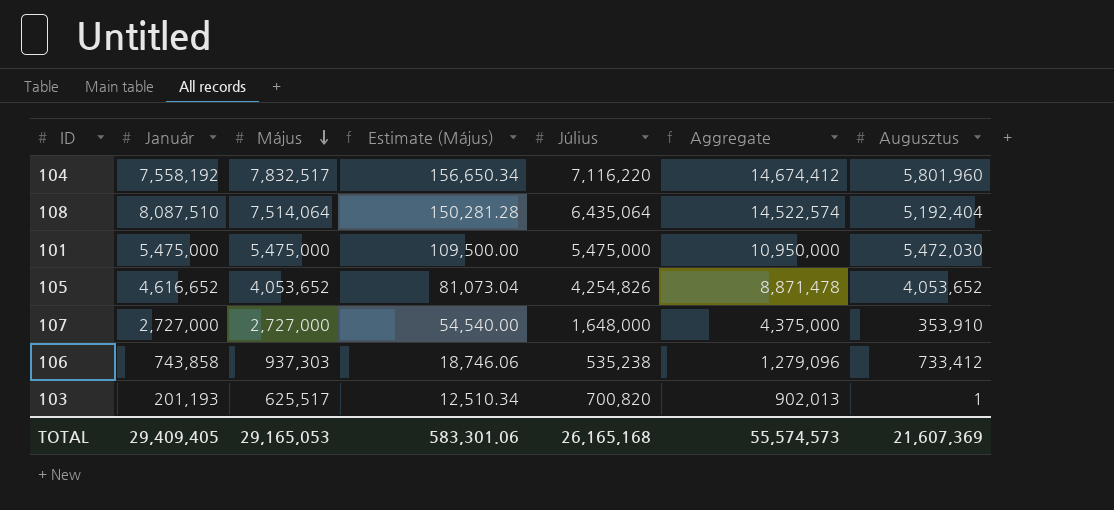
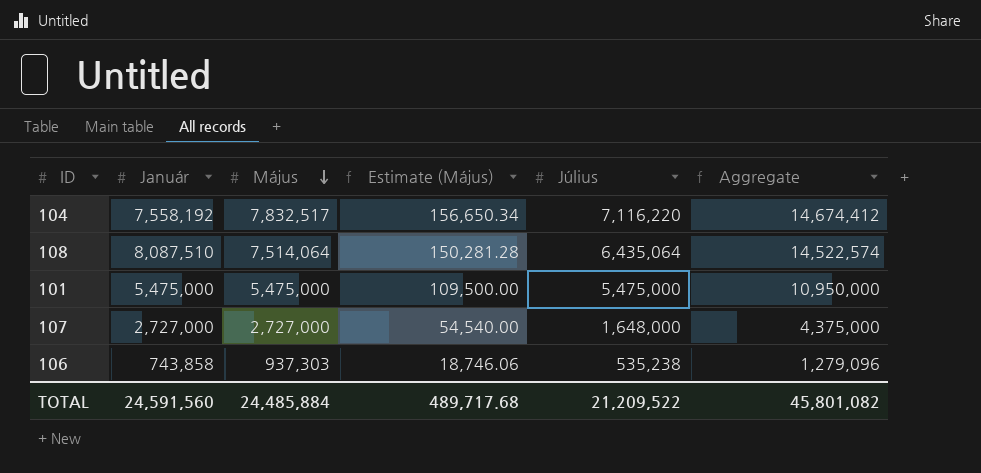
column Augusztus | position: 7 -> none
row 105: 4,616,652 | 4,053,652 | 81,073.04 | 4,254,826 | 8,871,478 | 4,053,652 -> none
row 103: 201,193 | 625,517 | 12,510.34 | 700,820 | 902,013 | 1 -> none
TOTAL | Január: 29,409,405 -> 24,591,560
TOTAL | Május: 29,165,053 -> 24,485,884
TOTAL | Estimate (Május): 583,301.06 -> 489,717.68
TOTAL | Július: 26,165,168 -> 21,209,522
TOTAL | Aggregate: 55,574,573 -> 45,801,082

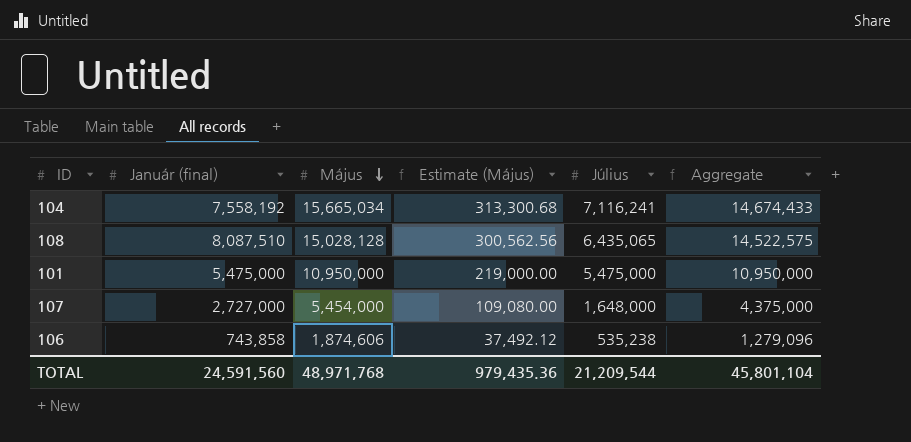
column name: Január -> Január (final)
104 | Május: 7,832,517 -> 15,665,034
104 | Estimate (Május): 156,650.34 -> 313,300.68
104 | Július: 7,116,220 -> 7,116,241
104 | Aggregate: 14,674,412 -> 14,674,433
108 | Május: 7,514,064 -> 15,028,128
108 | Estimate (Május): 150,281.28 -> 300,562.56
108 | Július: 6,435,064 -> 6,435,065
108 | Aggregate: 14,522,574 -> 14,522,575
101 | Május: 5,475,000 -> 10,950,000
101 | Estimate (Május): 109,500.00 -> 219,000.00
107 | Május: 2,727,000 -> 5,454,000
107 | Estimate (Május): 54,540.00 -> 109,080.00
106 | Május: 937,303 -> 1,874,606
106 | Estimate (Május): 18,746.06 -> 37,492.12
TOTAL | Május: 24,485,884 -> 48,971,768
TOTAL | Estimate (Május): 489,717.68 -> 979,435.36
TOTAL | Július: 21,209,522 -> 21,209,544
TOTAL | Aggregate: 45,801,082 -> 45,801,104

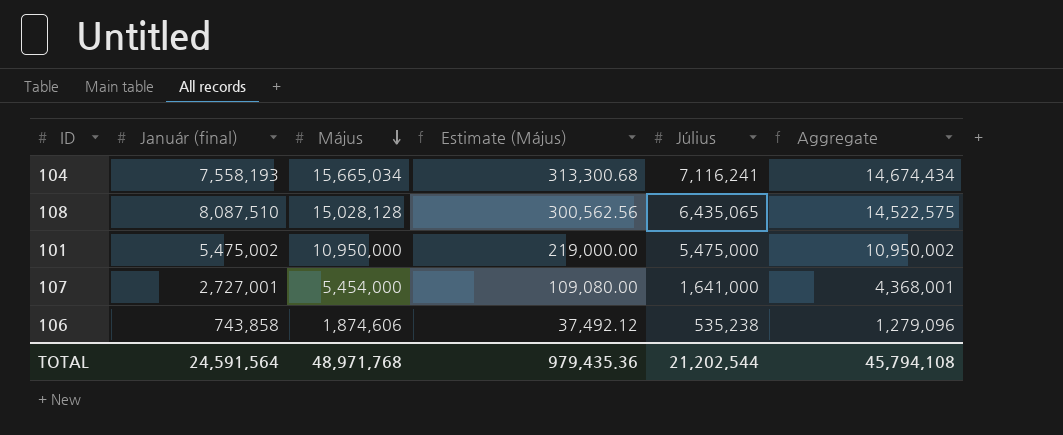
104 | Január (final): 7,558,192 -> 7,558,193
104 | Aggregate: 14,674,433 -> 14,674,434
101 | Január (final): 5,475,000 -> 5,475,002
101 | Aggregate: 10,950,000 -> 10,950,002
107 | Január (final): 2,727,000 -> 2,727,001
107 | Július: 1,648,000 -> 1,641,000
107 | Aggregate: 4,375,000 -> 4,368,001
TOTAL | Január (final): 24,591,560 -> 24,591,564
TOTAL | Július: 21,209,544 -> 21,202,544
TOTAL | Aggregate: 45,801,104 -> 45,794,108

